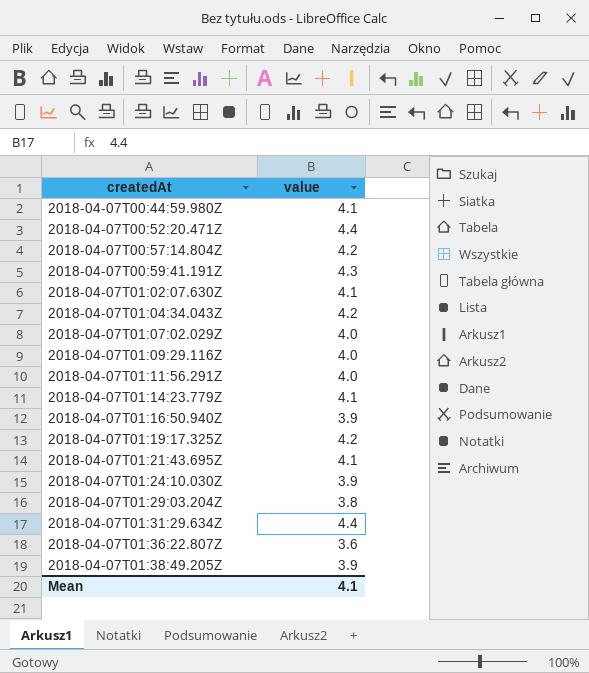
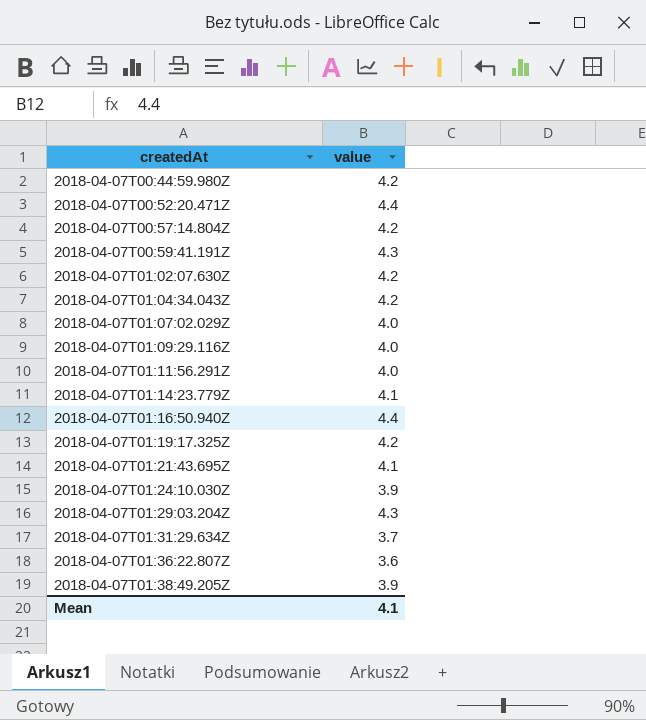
2018-04-07T00:44:59.980Z | value: 4.1 -> 4.2
2018-04-07T01:02:07.630Z | value: 4.1 -> 4.2
2018-04-07T01:16:50.940Z | value: 3.9 -> 4.4
2018-04-07T01:29:03.204Z | value: 3.8 -> 4.3
2018-04-07T01:31:29.634Z | value: 4.4 -> 3.7

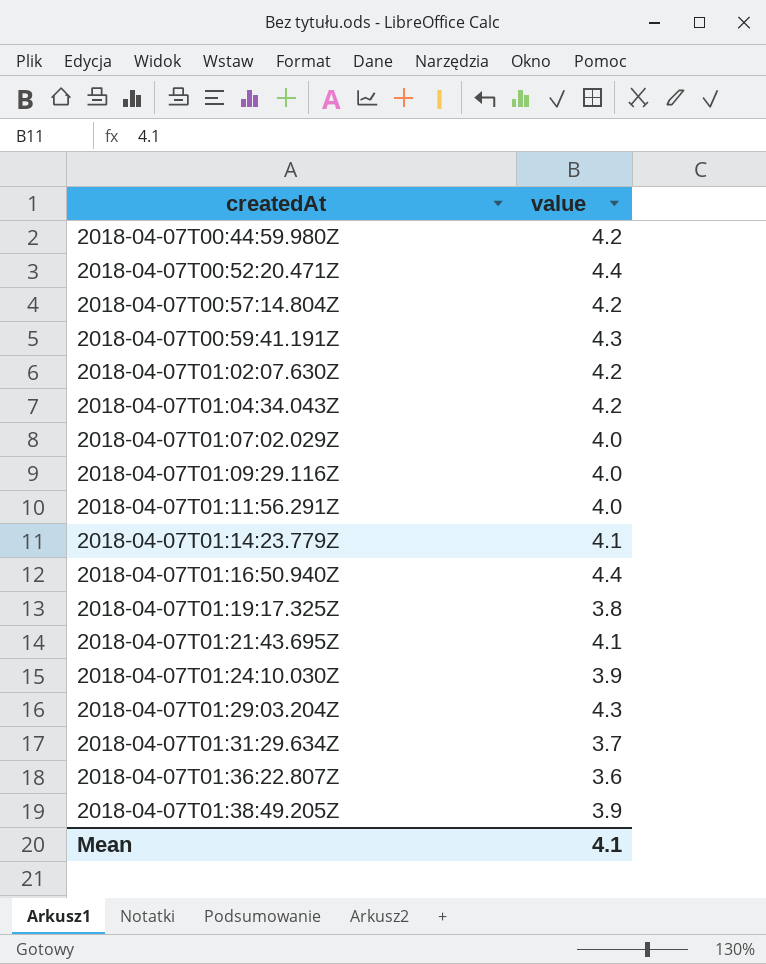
2018-04-07T01:19:17.325Z | value: 4.2 -> 3.8

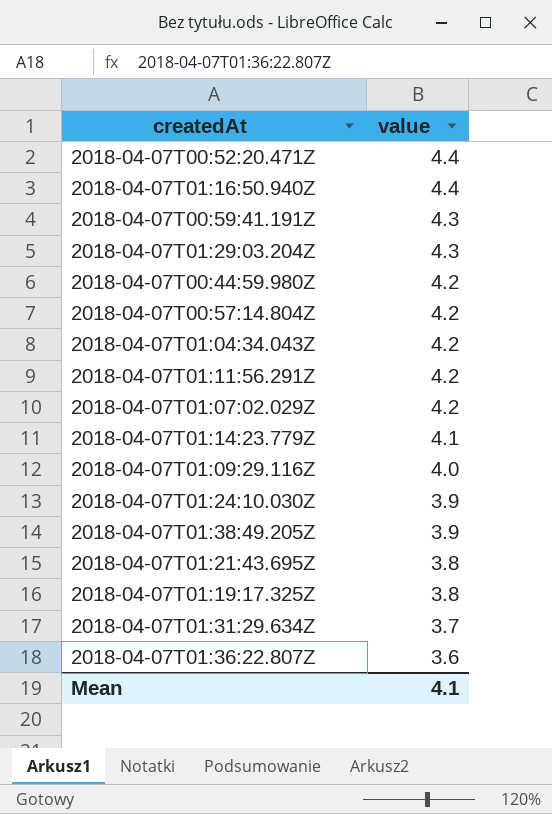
row order: createdAt ascending -> value descending
row 2018-04-07T01:02:07.630Z: 4.2 -> none
2018-04-07T01:11:56.291Z | value: 4.0 -> 4.2
2018-04-07T01:07:02.029Z | value: 4.0 -> 4.2
2018-04-07T01:21:43.695Z | value: 4.1 -> 3.8

